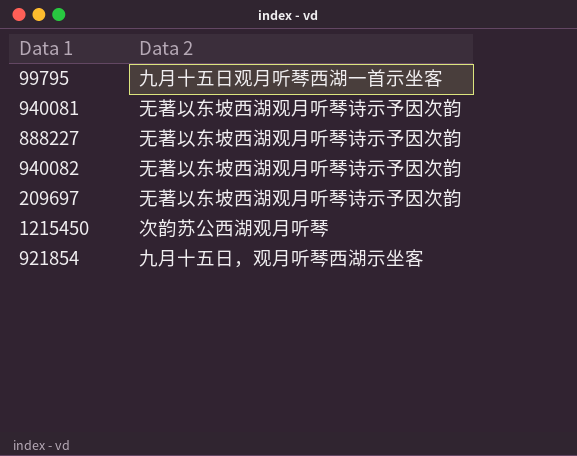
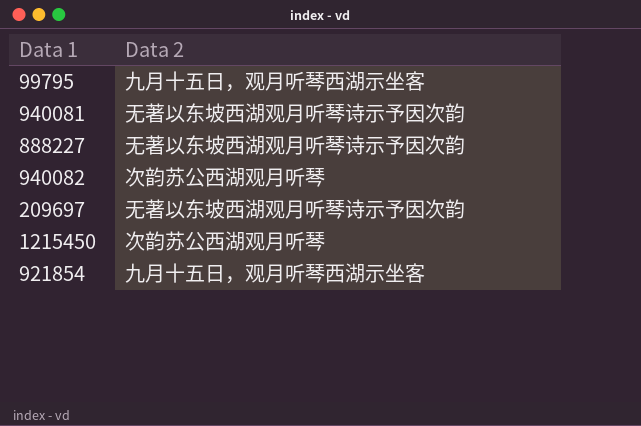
99795 | Data 2: 九月十五日观月听琴西湖一首示坐客 -> 九月十五日，观月听琴西湖示坐客
940082 | Data 2: 无著以东坡西湖观月听琴诗示予因次韵 -> 次韵苏公西湖观月听琴

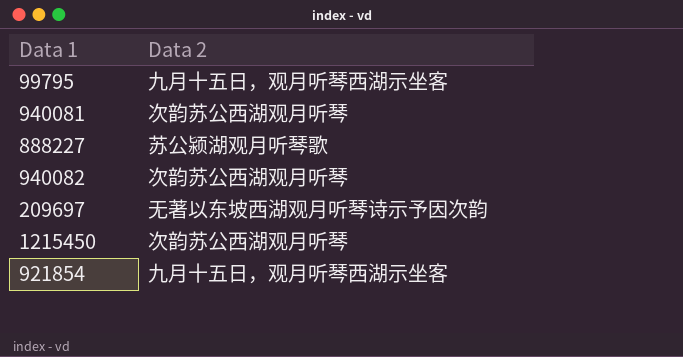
940081 | Data 2: 无著以东坡西湖观月听琴诗示予因次韵 -> 次韵苏公西湖观月听琴
888227 | Data 2: 无著以东坡西湖观月听琴诗示予因次韵 -> 苏公颍湖观月听琴歌

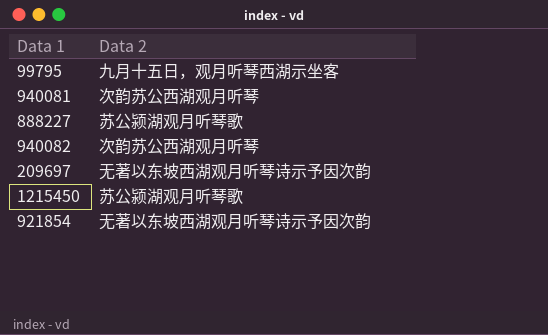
1215450 | Data 2: 次韵苏公西湖观月听琴 -> 苏公颍湖观月听琴歌
921854 | Data 2: 九月十五日，观月听琴西湖示坐客 -> 无著以东坡西湖观月听琴诗示予因次韵

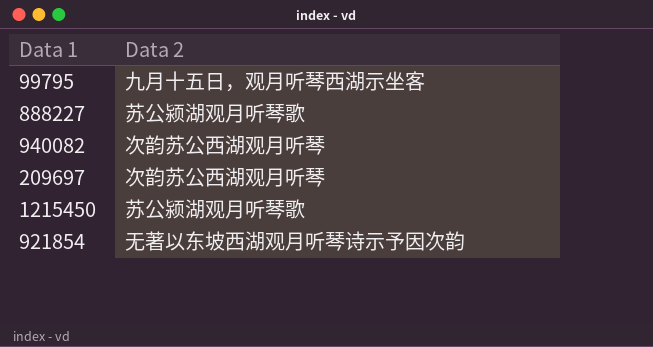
row 940081: 次韵苏公西湖观月听琴 -> none
209697 | Data 2: 无著以东坡西湖观月听琴诗示予因次韵 -> 次韵苏公西湖观月听琴

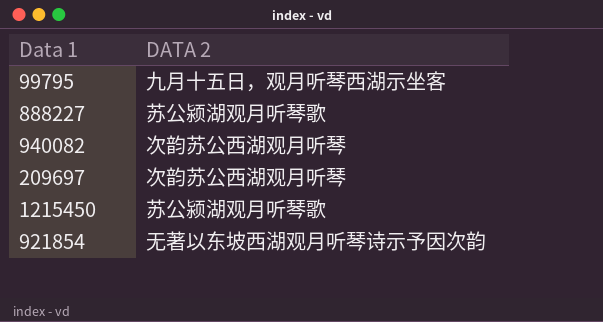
column name: Data 2 -> DATA 2

